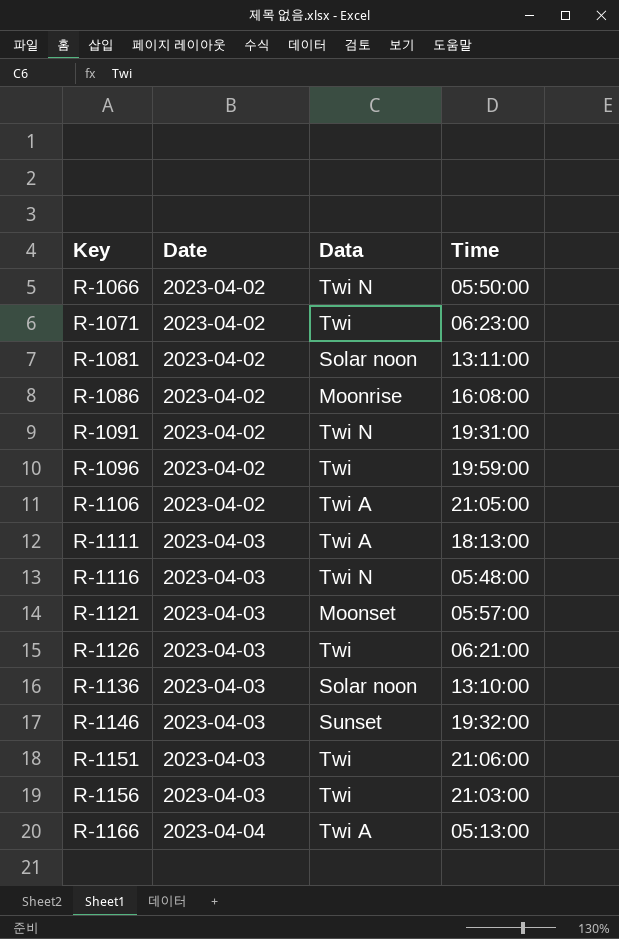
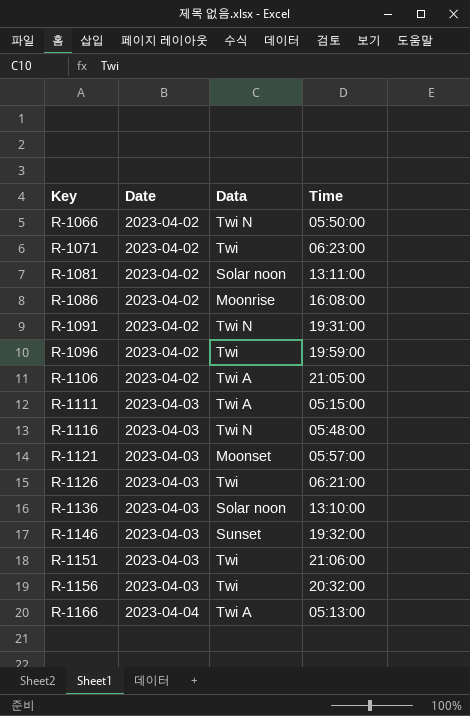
R-1111 | Time: 18:13:00 -> 05:15:00
R-1156 | Time: 21:03:00 -> 20:32:00

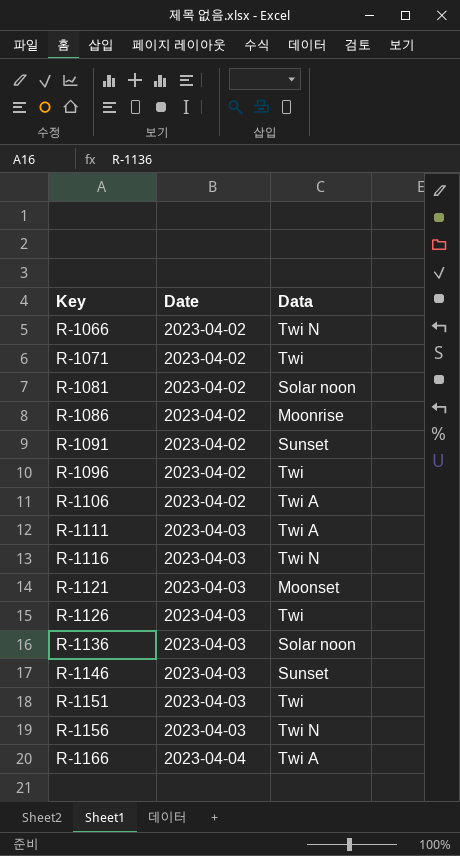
column Time | position: 4 -> none
R-1091 | Data: Twi N -> Sunset
R-1156 | Data: Twi -> Twi N

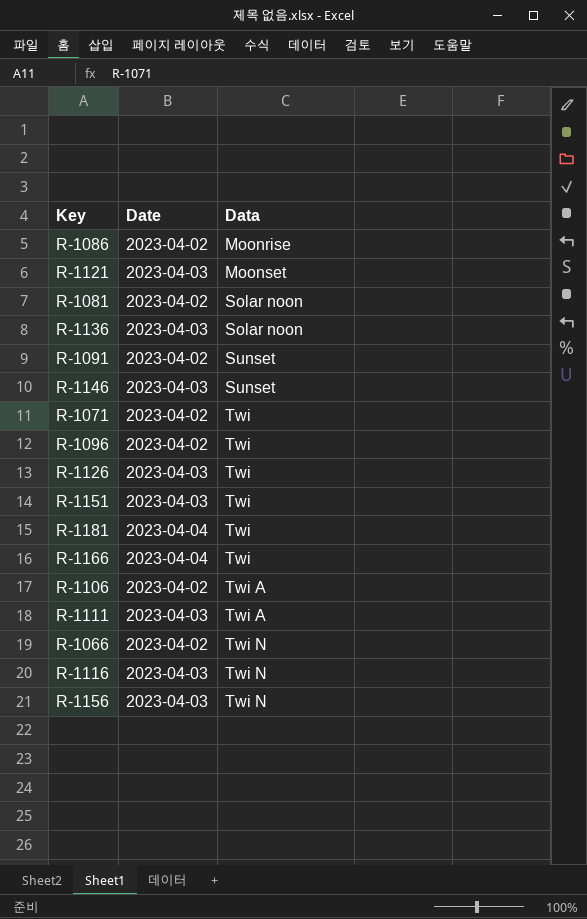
row order: Key ascending -> Data ascending
row R-1181: none -> 2023-04-04 | Twi
R-1166 | Data: Twi A -> Twi

